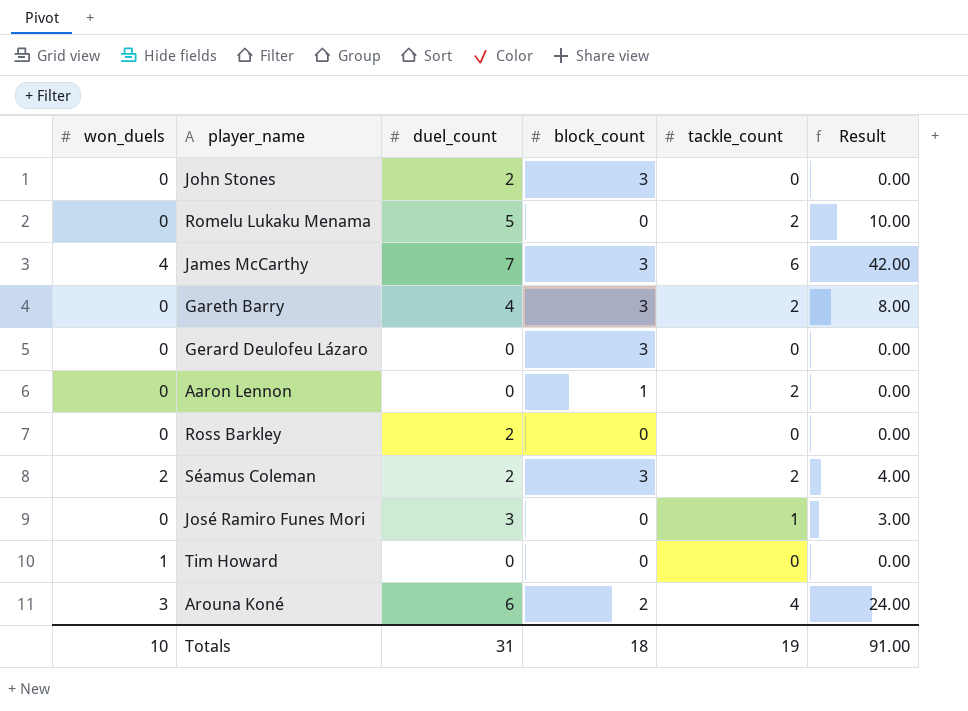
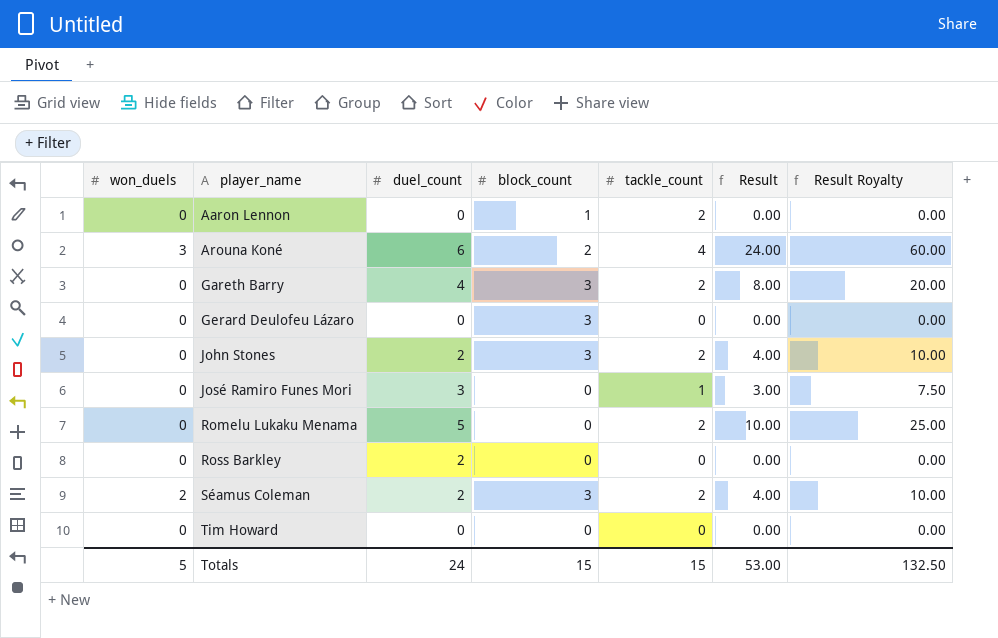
row order: none -> player_name ascending
column Result Royalty | formula: none -> [Result] * 2.5
row James McCarthy: 4 | 7 | 3 | 6 | 42.00 -> none
John Stones | tackle_count: 0 -> 2
John Stones | Result: 0.00 -> 4.00
Tim Howard | won_duels: 1 -> 0
Totals | won_duels: 10 -> 5
Totals | duel_count: 31 -> 24
Totals | block_count: 18 -> 15
Totals | tackle_count: 19 -> 15
Totals | Result: 91.00 -> 53.00

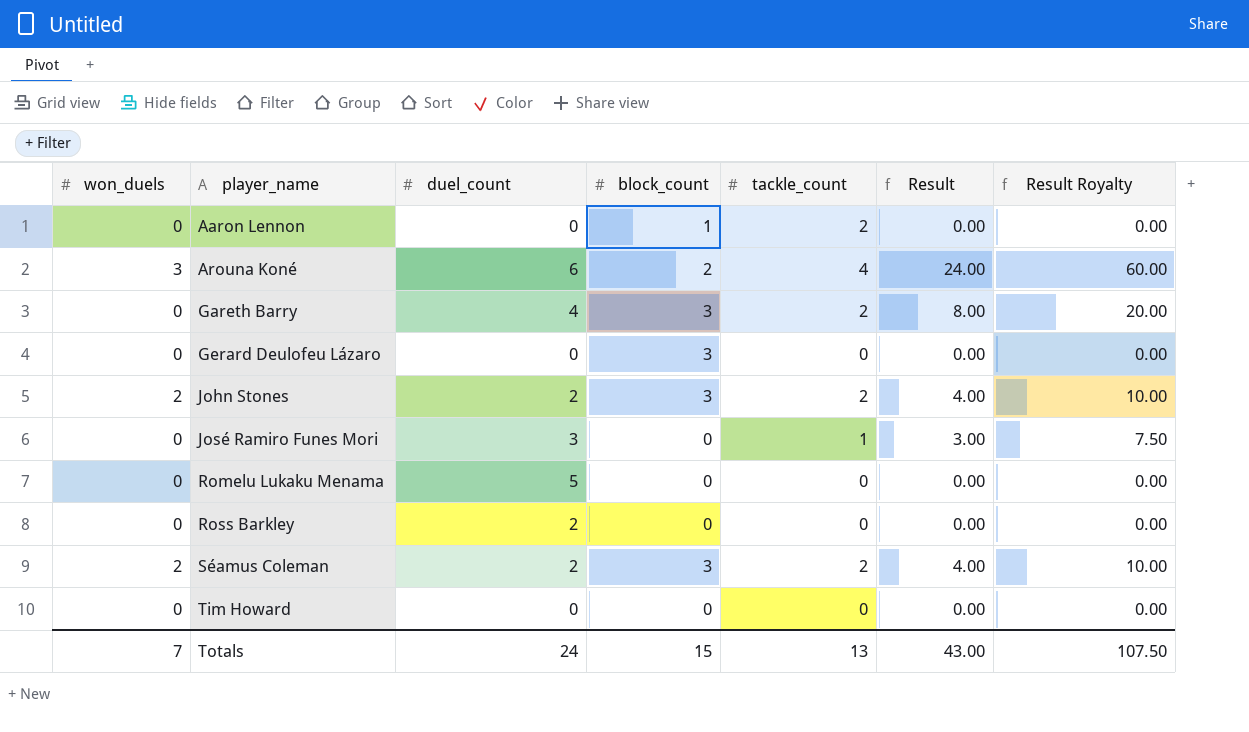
John Stones | won_duels: 0 -> 2
Romelu Lukaku Menama | tackle_count: 2 -> 0
Romelu Lukaku Menama | Result: 10.00 -> 0.00
Romelu Lukaku Menama | Result Royalty: 25.00 -> 0.00
Totals | won_duels: 5 -> 7
Totals | tackle_count: 15 -> 13
Totals | Result: 53.00 -> 43.00
Totals | Result Royalty: 132.50 -> 107.50

